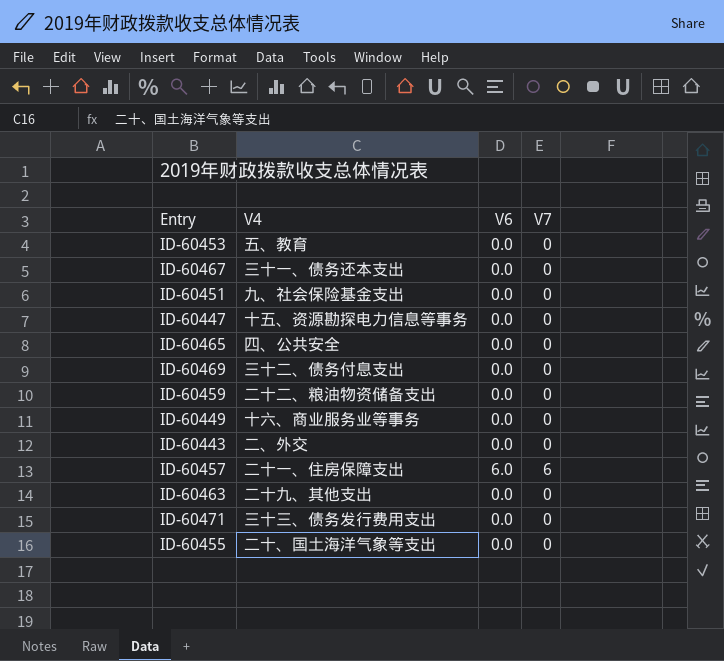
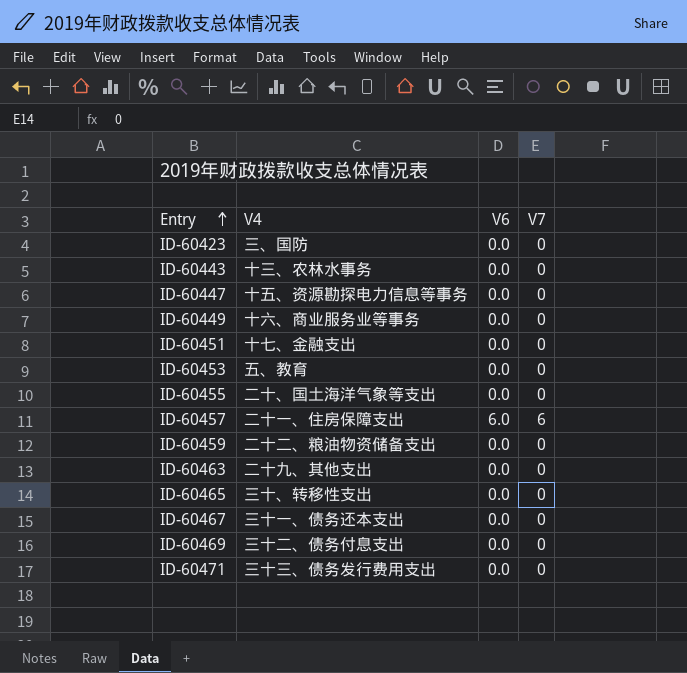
row order: none -> Entry ascending
row ID-60423: none -> 三、国防 | 0.0 | 0
ID-60443 | V4: 二、外交 -> 十三、农林水事务
ID-60451 | V4: 九、社会保险基金支出 -> 十七、金融支出
ID-60465 | V4: 四、公共安全 -> 三十、转移性支出

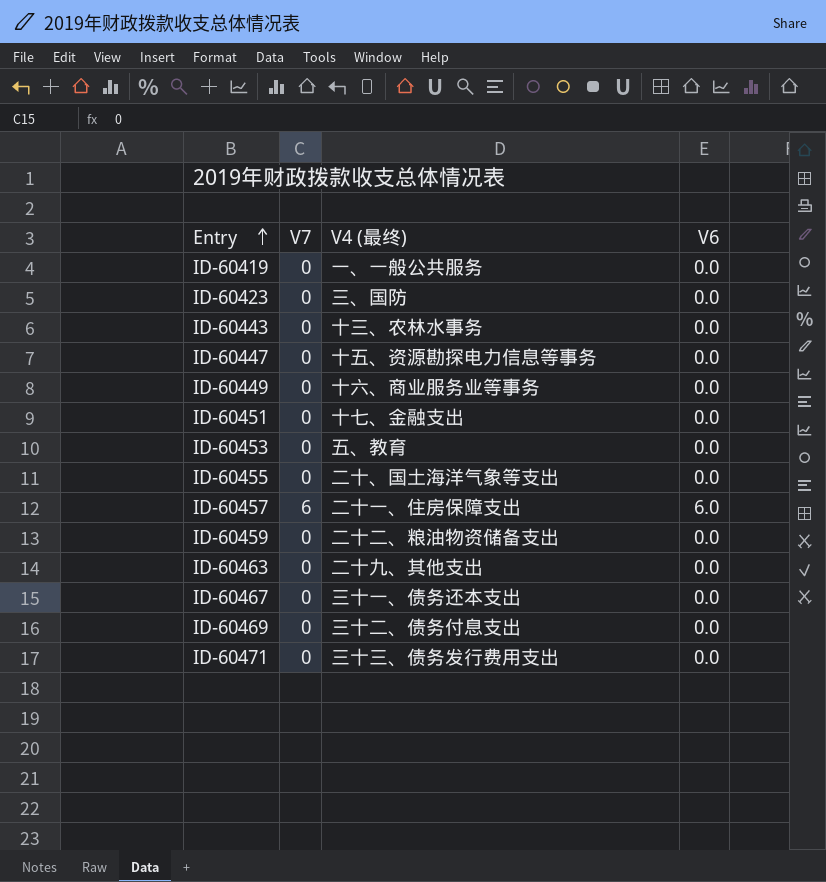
column V7 | position: 4 -> 2
column name: V4 -> V4 (最终)
row ID-60465: 三十、转移性支出 | 0.0 | 0 -> none
row ID-60419: none -> 0 | 一、一般公共服务 | 0.0

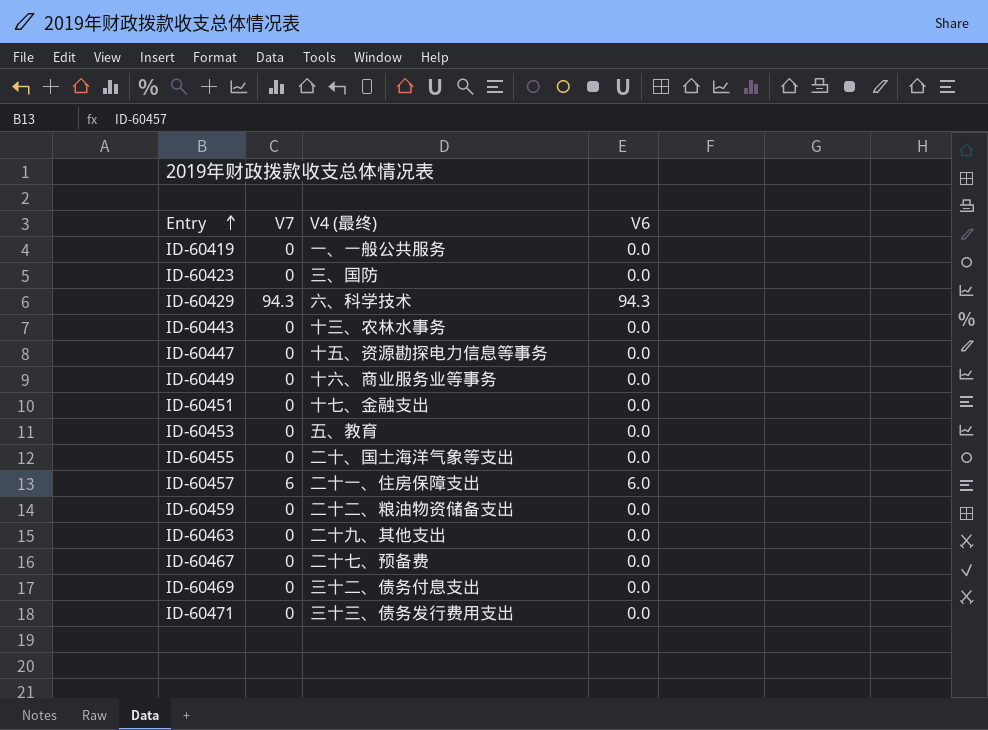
row ID-60429: none -> 94.3 | 六、科学技术 | 94.3
ID-60467 | V4 (最终): 三十一、债务还本支出 -> 二十七、预备费

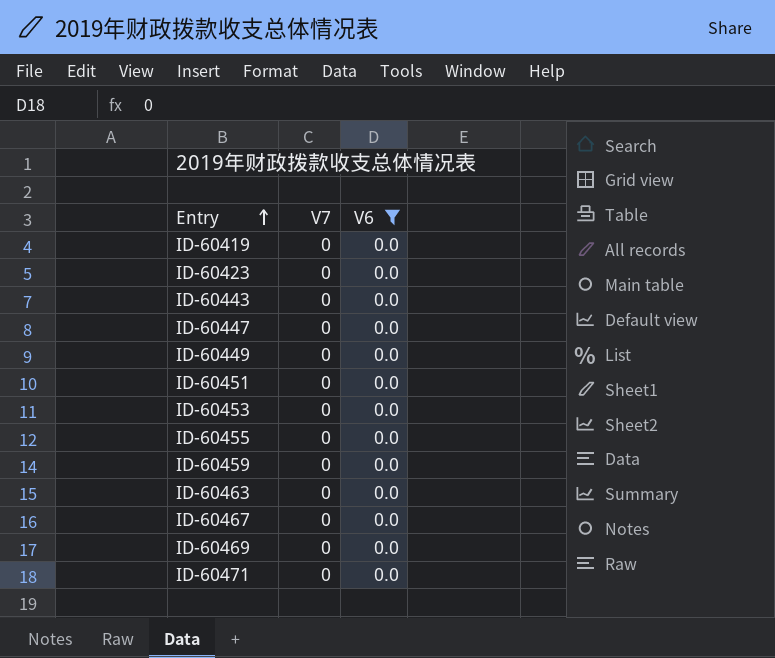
filter: none -> V6 = 0.0
column V4 (最终) | position: 3 -> none

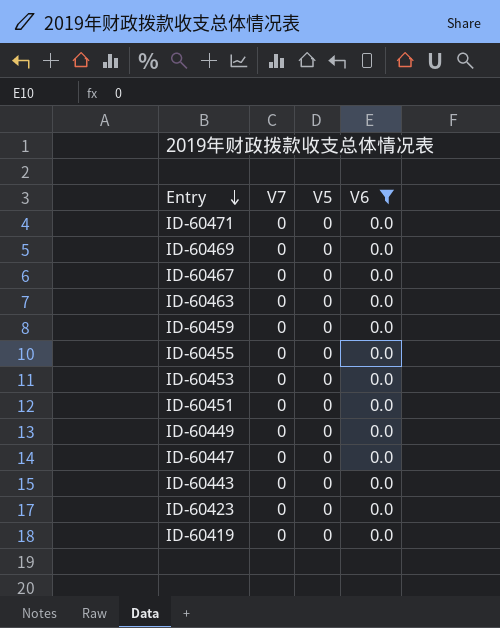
row order: Entry ascending -> Entry descending
column V5 | position: none -> 3

